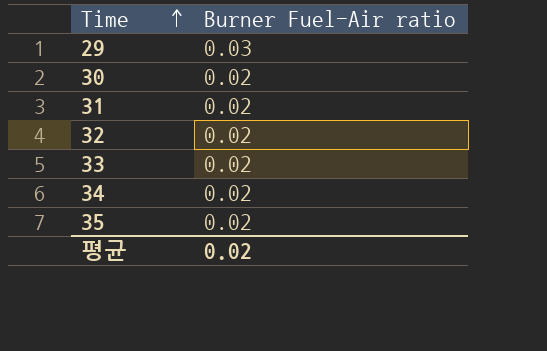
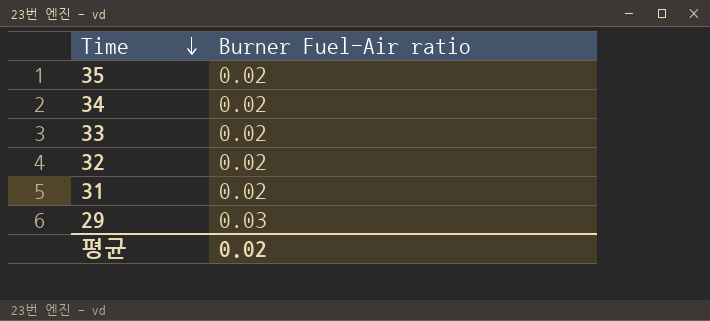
row order: Time ascending -> Time descending
row 30: 0.02 -> none

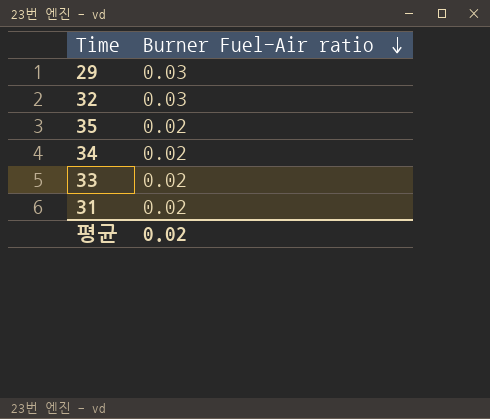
row order: Time descending -> Burner Fuel-Air ratio descending
32 | Burner Fuel-Air ratio: 0.02 -> 0.03

